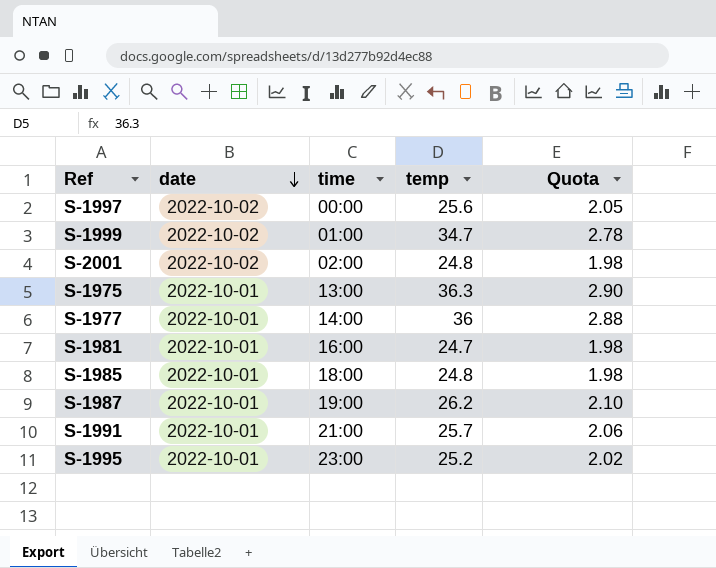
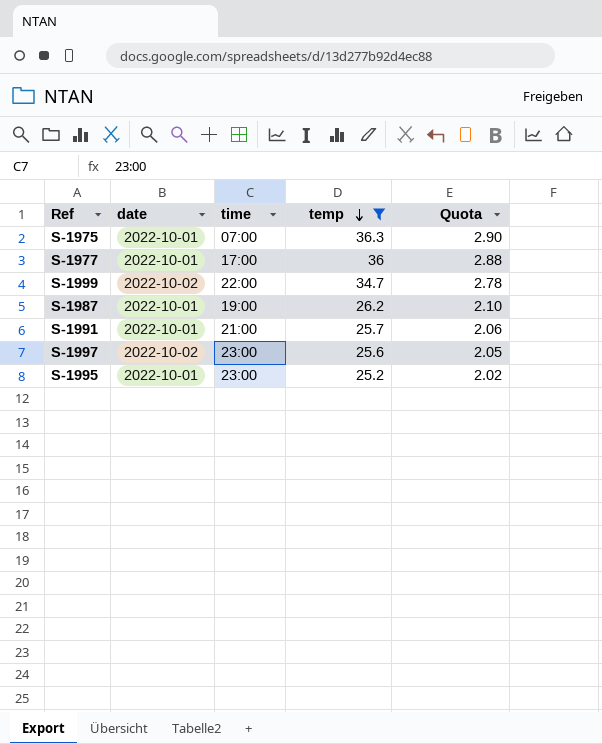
filter: none -> temp >= 25.2
row order: date descending -> temp descending
S-1975 | time: 13:00 -> 07:00
S-1977 | time: 14:00 -> 17:00
S-1999 | time: 01:00 -> 22:00
S-1997 | time: 00:00 -> 23:00

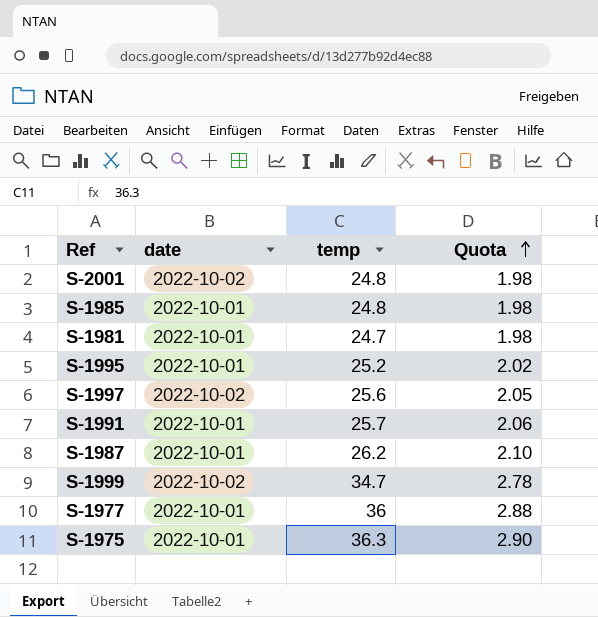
filter: temp >= 25.2 -> none
row order: temp descending -> Quota ascending
column time | position: 3 -> none

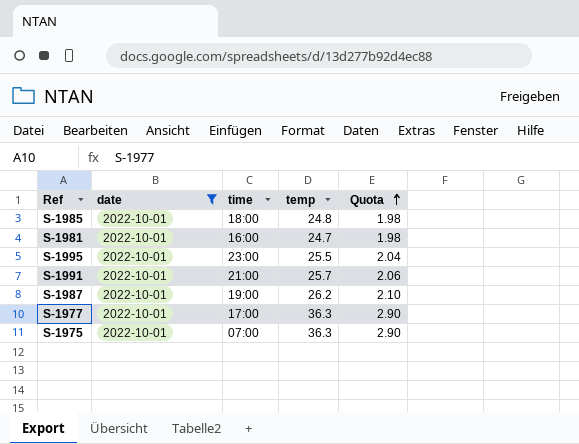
filter: none -> date = 2022-10-01
column time | position: none -> 3
S-1995 | temp: 25.2 -> 25.5
S-1995 | Quota: 2.02 -> 2.04
S-1977 | temp: 36 -> 36.3
S-1977 | Quota: 2.88 -> 2.90

